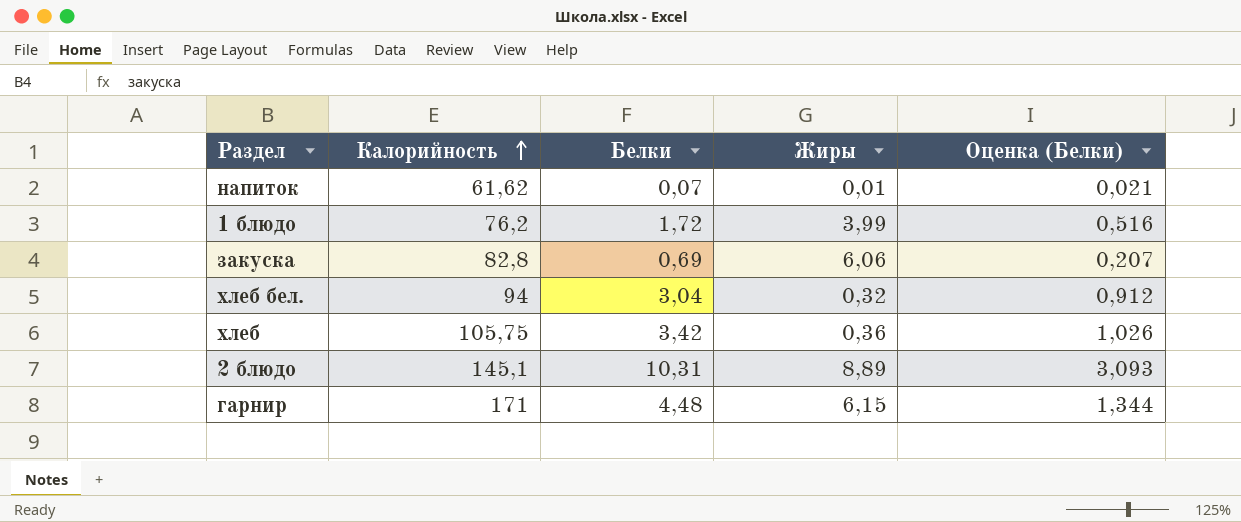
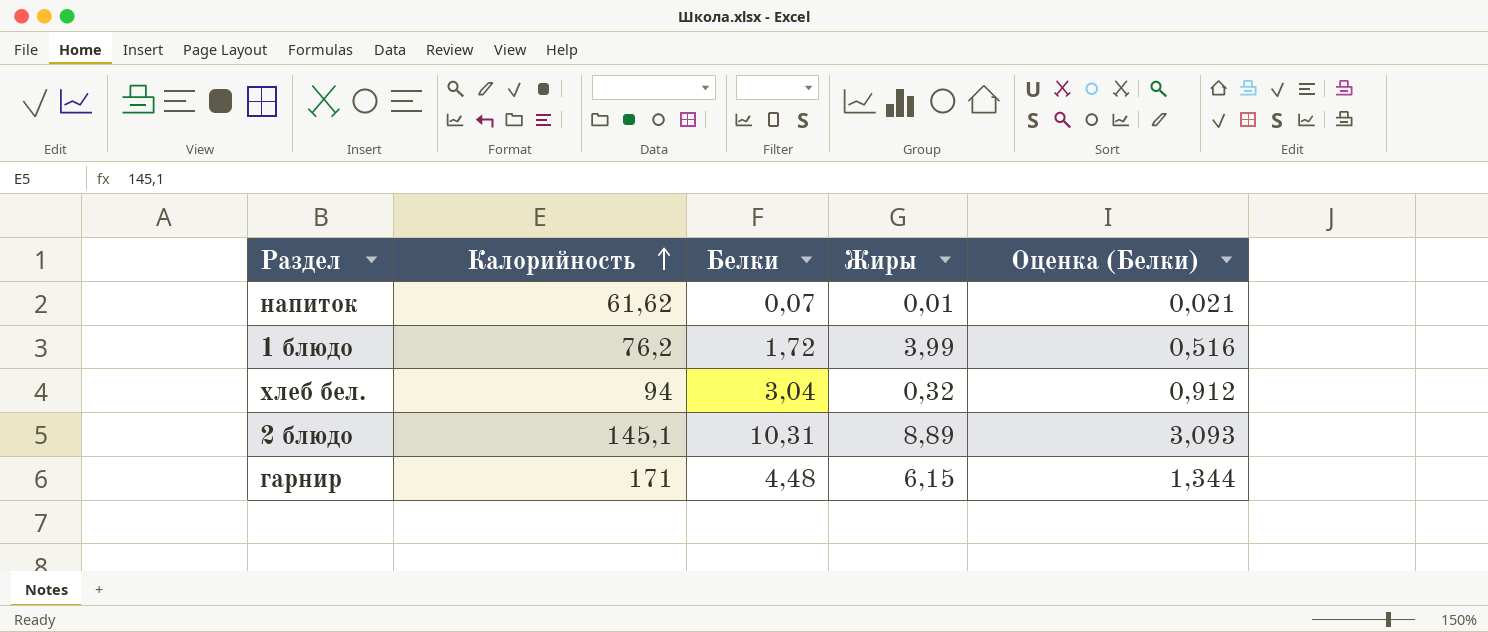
row закуска: 82,8 | 0,69 | 6,06 | 0,207 -> none
row хлеб: 105,75 | 3,42 | 0,36 | 1,026 -> none

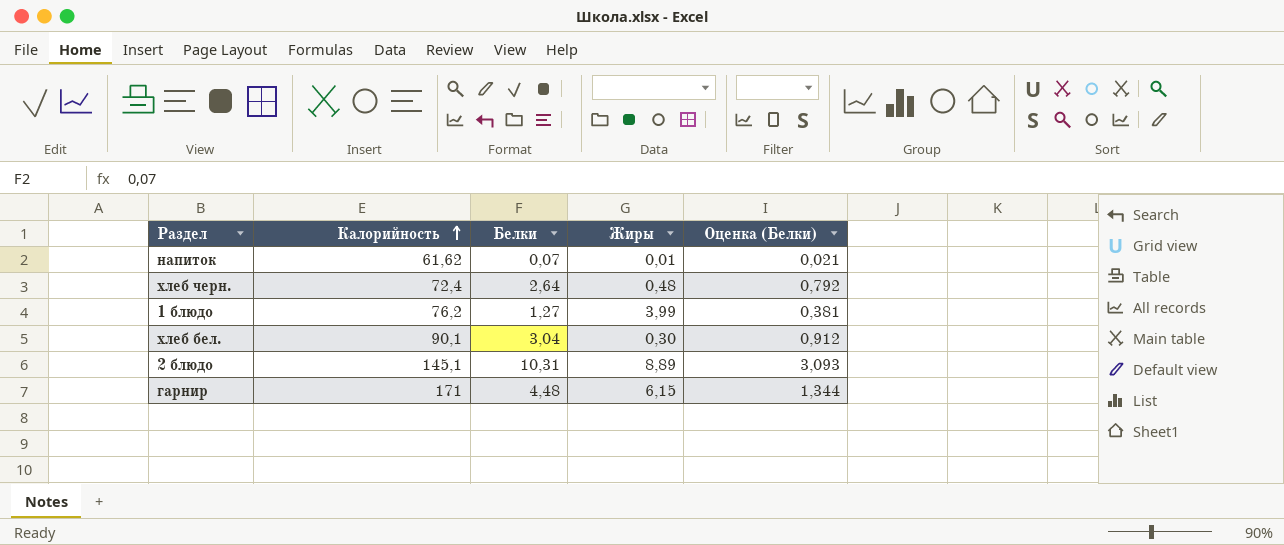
row хлеб черн.: none -> 72,4 | 2,64 | 0,48 | 0,792
1 блюдо | Белки: 1,72 -> 1,27
1 блюдо | Оценка (Белки): 0,516 -> 0,381
хлеб бел. | Калорийность: 94 -> 90,1
хлеб бел. | Жиры: 0,32 -> 0,30

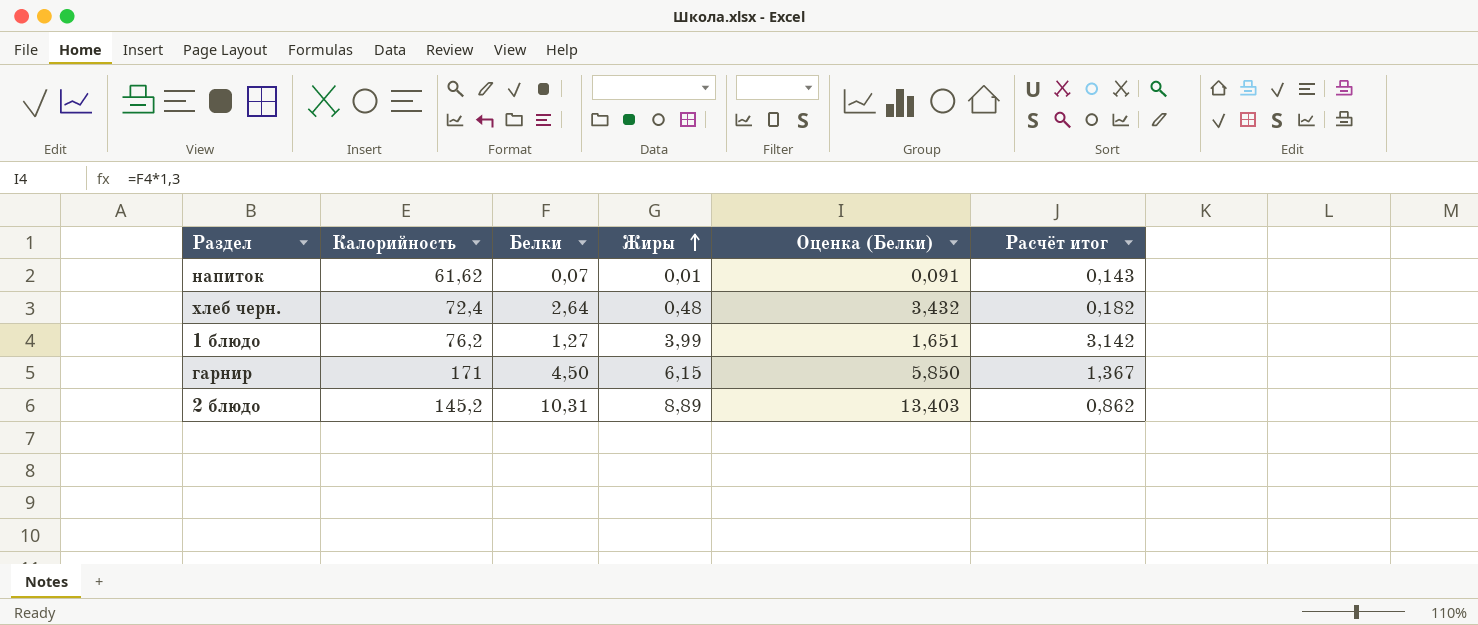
row order: Калорийность ascending -> Жиры ascending
column Оценка (Белки) | formula: [Белки] * 0,3 -> [Белки] * 1,3
column Расчёт итог | formula: none -> [Жиры] / [Белки]
row хлеб бел.: 90,1 | 3,04 | 0,30 | 0,912 -> none
гарнир | Белки: 4,48 -> 4,50
2 блюдо | Калорийность: 145,1 -> 145,2

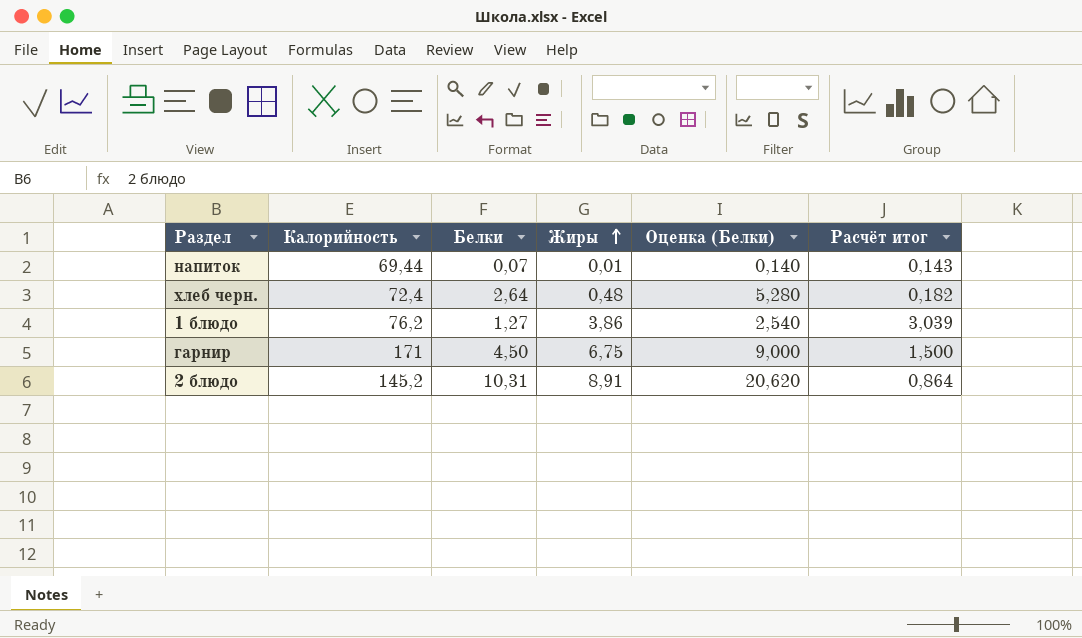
column Оценка (Белки) | formula: [Белки] * 1,3 -> [Белки] * 2
напиток | Калорийность: 61,62 -> 69,44
1 блюдо | Жиры: 3,99 -> 3,86
1 блюдо | Расчёт итог: 3,142 -> 3,039
гарнир | Жиры: 6,15 -> 6,75
гарнир | Расчёт итог: 1,367 -> 1,500
2 блюдо | Жиры: 8,89 -> 8,91
2 блюдо | Расчёт итог: 0,862 -> 0,864

